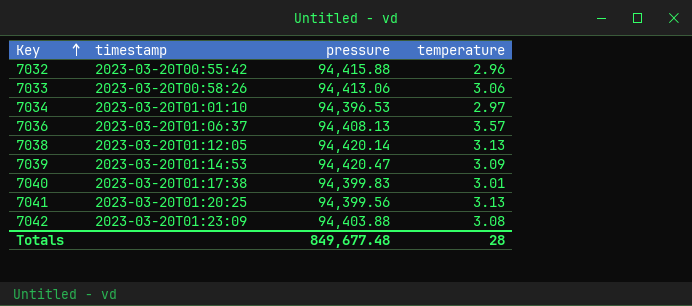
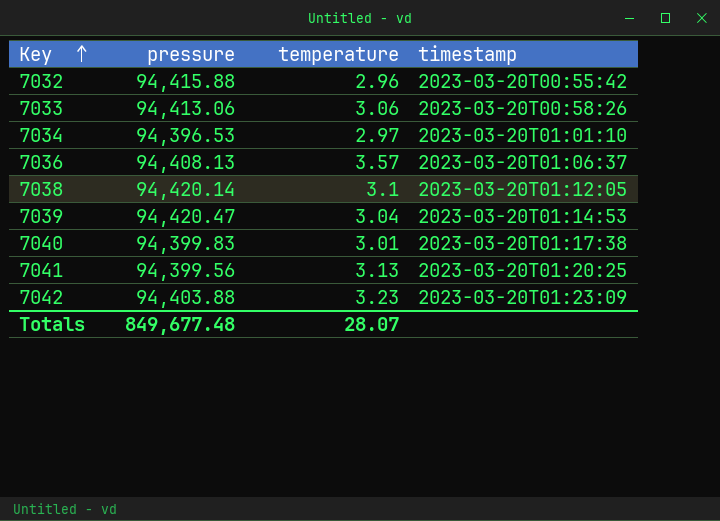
column timestamp | position: 2 -> 4
7038 | temperature: 3.13 -> 3.1
7039 | temperature: 3.09 -> 3.04
7042 | temperature: 3.08 -> 3.23
Totals | temperature: 28 -> 28.07

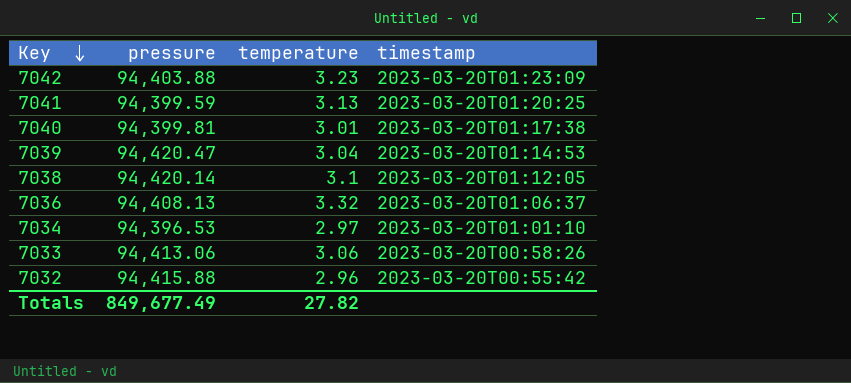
row order: Key ascending -> Key descending
7041 | pressure: 94,399.56 -> 94,399.59
7040 | pressure: 94,399.83 -> 94,399.81
7036 | temperature: 3.57 -> 3.32
Totals | pressure: 849,677.48 -> 849,677.49
Totals | temperature: 28.07 -> 27.82

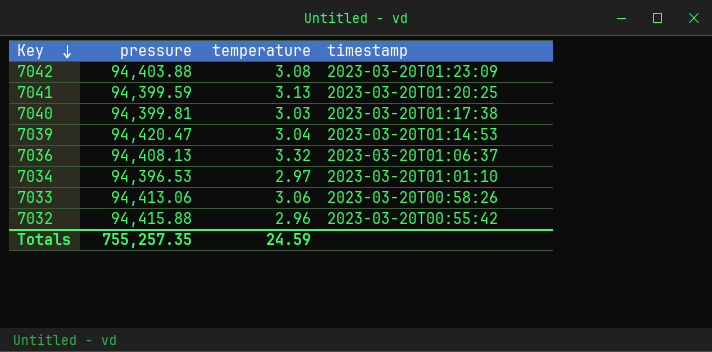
row 7038: 94,420.14 | 3.1 | 2023-03-20T01:12:05 -> none
7042 | temperature: 3.23 -> 3.08
7040 | temperature: 3.01 -> 3.03
Totals | pressure: 849,677.49 -> 755,257.35
Totals | temperature: 27.82 -> 24.59

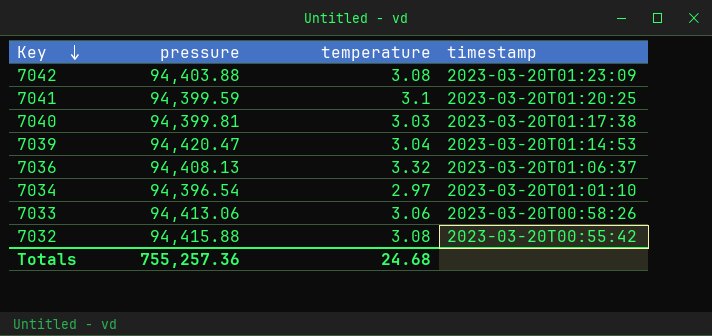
7041 | temperature: 3.13 -> 3.1
7034 | pressure: 94,396.53 -> 94,396.54
7032 | temperature: 2.96 -> 3.08
Totals | pressure: 755,257.35 -> 755,257.36
Totals | temperature: 24.59 -> 24.68

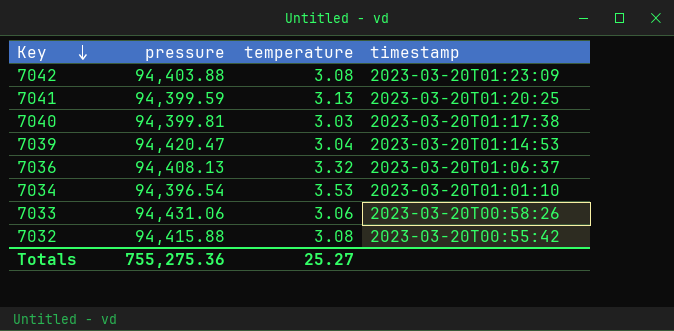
7041 | temperature: 3.1 -> 3.13
7034 | temperature: 2.97 -> 3.53
7033 | pressure: 94,413.06 -> 94,431.06
Totals | pressure: 755,257.36 -> 755,275.36
Totals | temperature: 24.68 -> 25.27

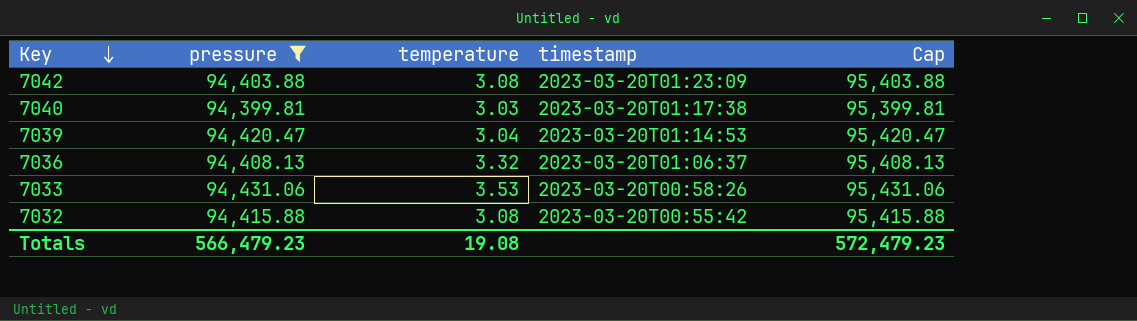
filter: none -> pressure >= 94,399.81
column Cap | formula: none -> [pressure] + 1000
7033 | temperature: 3.06 -> 3.53
Totals | pressure: 755,275.36 -> 566,479.23
Totals | temperature: 25.27 -> 19.08

